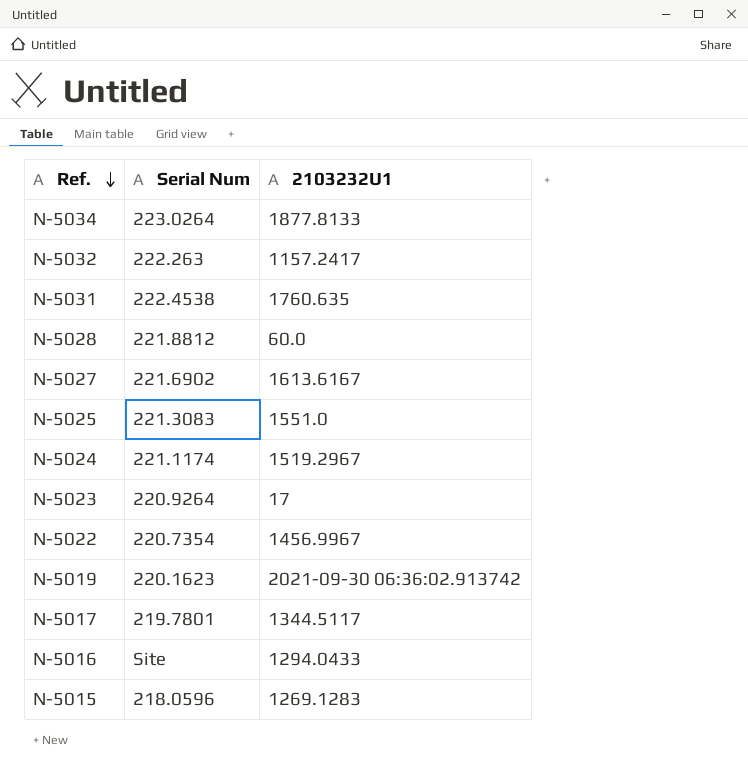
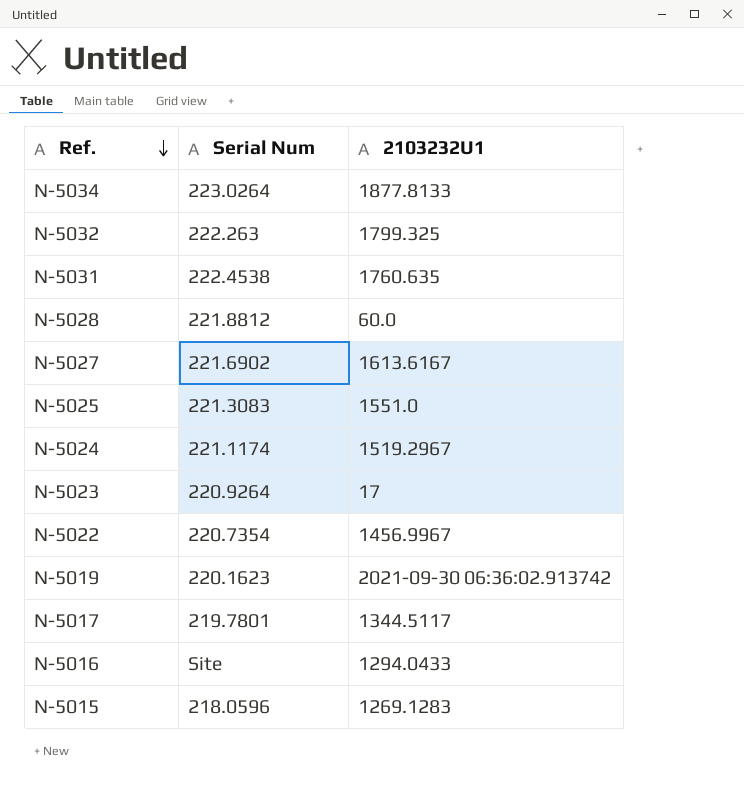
N-5032 | 2103232U1: 1157.2417 -> 1799.325

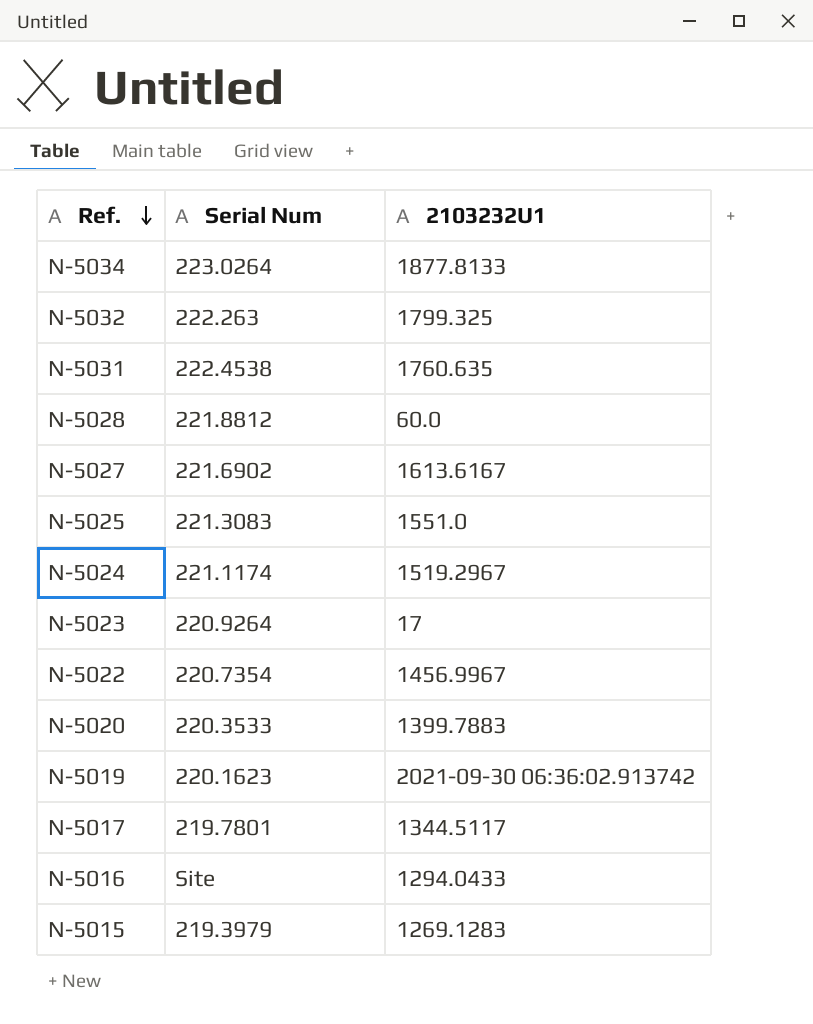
row N-5020: none -> 220.3533 | 1399.7883
N-5015 | Serial Num: 218.0596 -> 219.3979

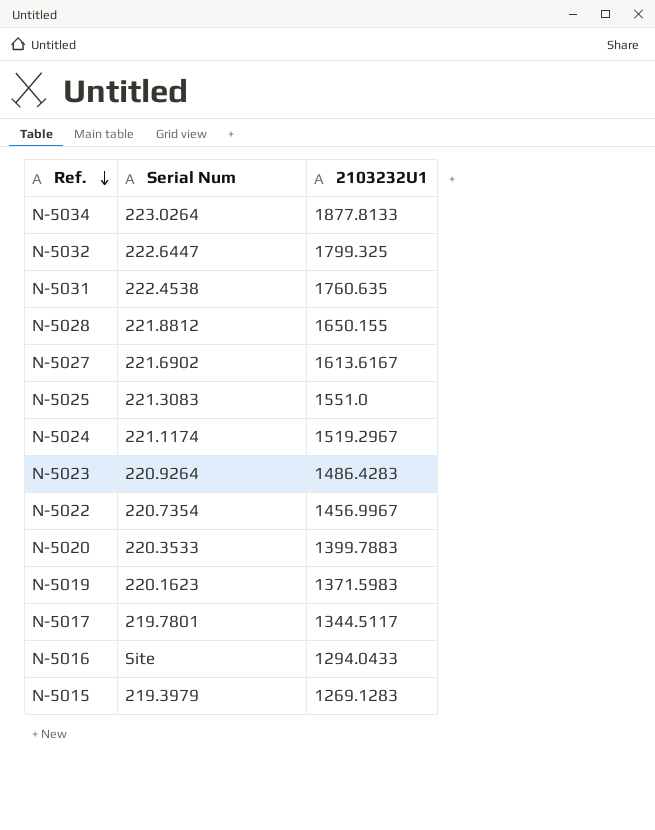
N-5032 | Serial Num: 222.263 -> 222.6447
N-5028 | 2103232U1: 60.0 -> 1650.155
N-5023 | 2103232U1: 17 -> 1486.4283
N-5019 | 2103232U1: 2021-09-30 06:36:02.913742 -> 1371.5983

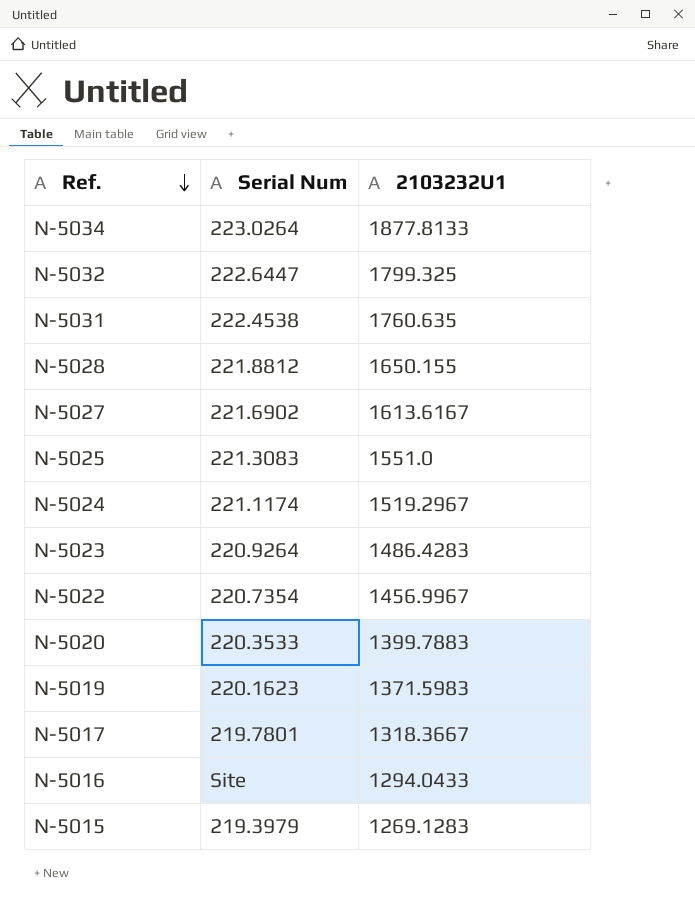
N-5017 | 2103232U1: 1344.5117 -> 1318.3667

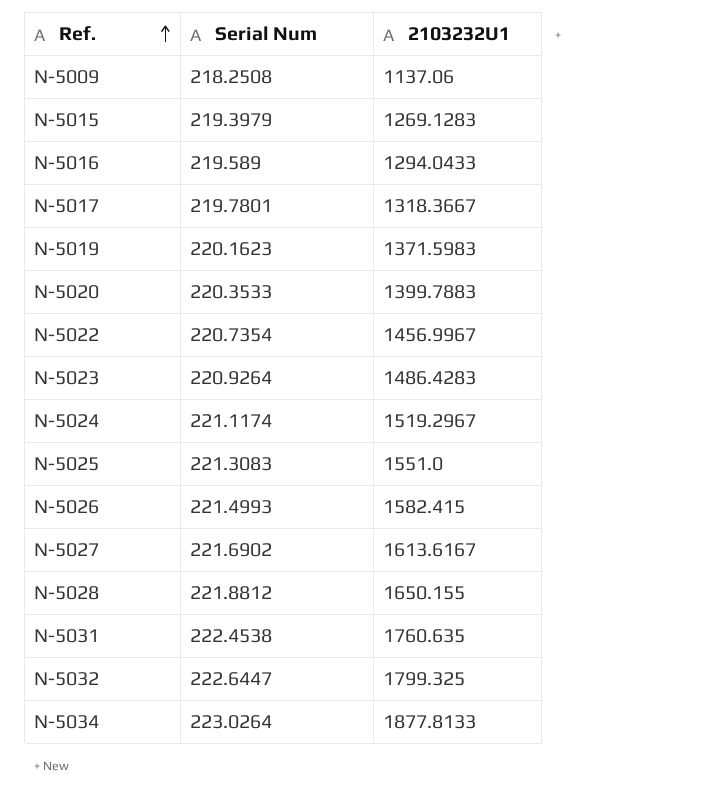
row order: Ref. descending -> Ref. ascending
row N-5009: none -> 218.2508 | 1137.06
N-5016 | Serial Num: Site -> 219.589
row N-5026: none -> 221.4993 | 1582.415

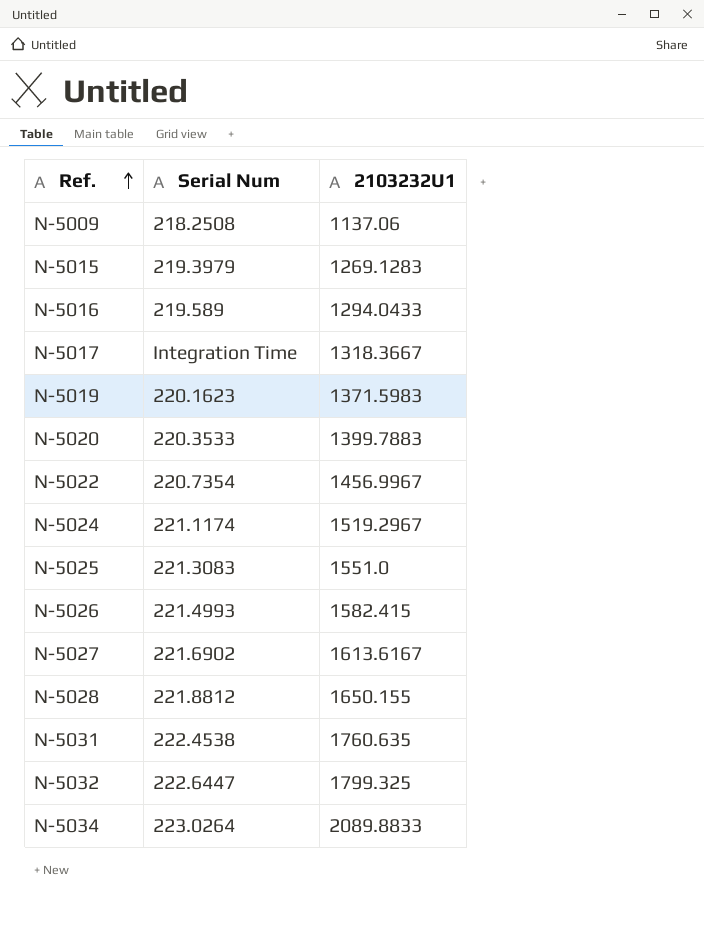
row N-5023: 220.9264 | 1486.4283 -> none
N-5017 | Serial Num: 219.7801 -> Integration Time
N-5034 | 2103232U1: 1877.8133 -> 2089.8833

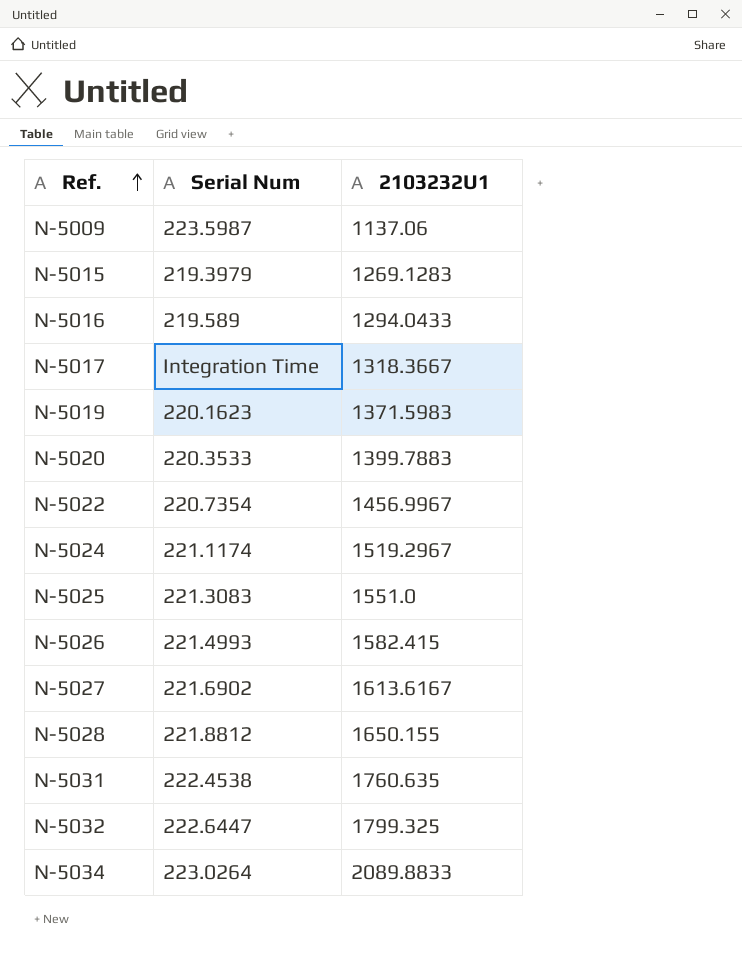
N-5009 | Serial Num: 218.2508 -> 223.5987

